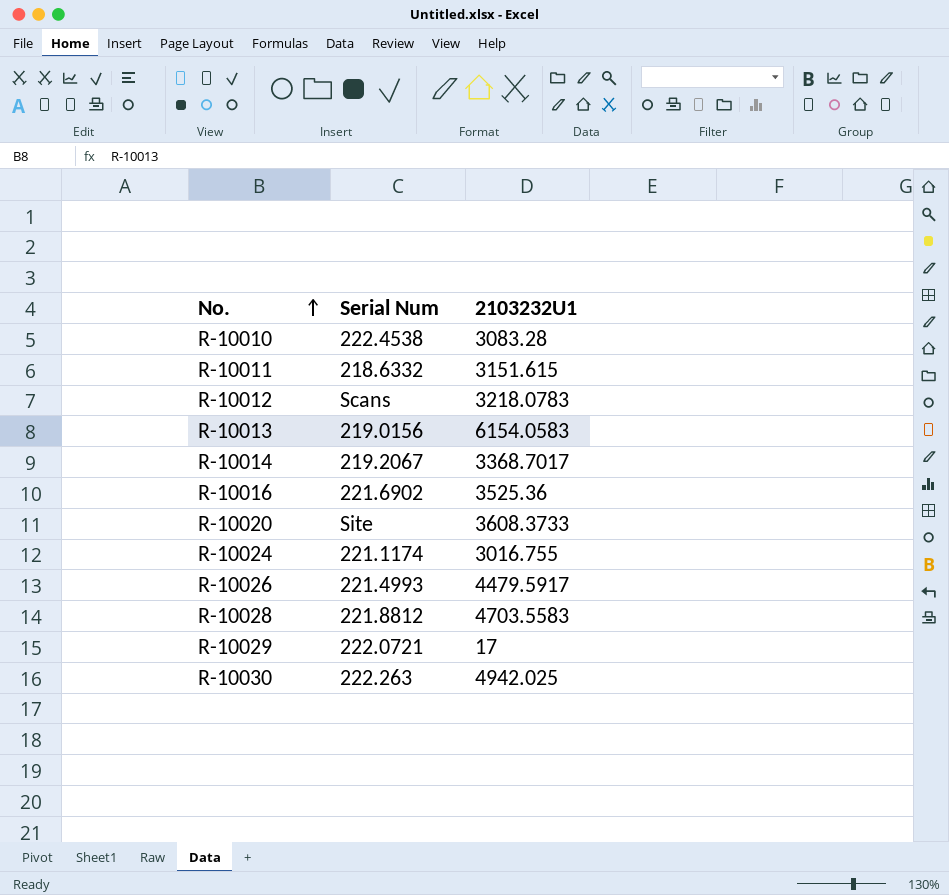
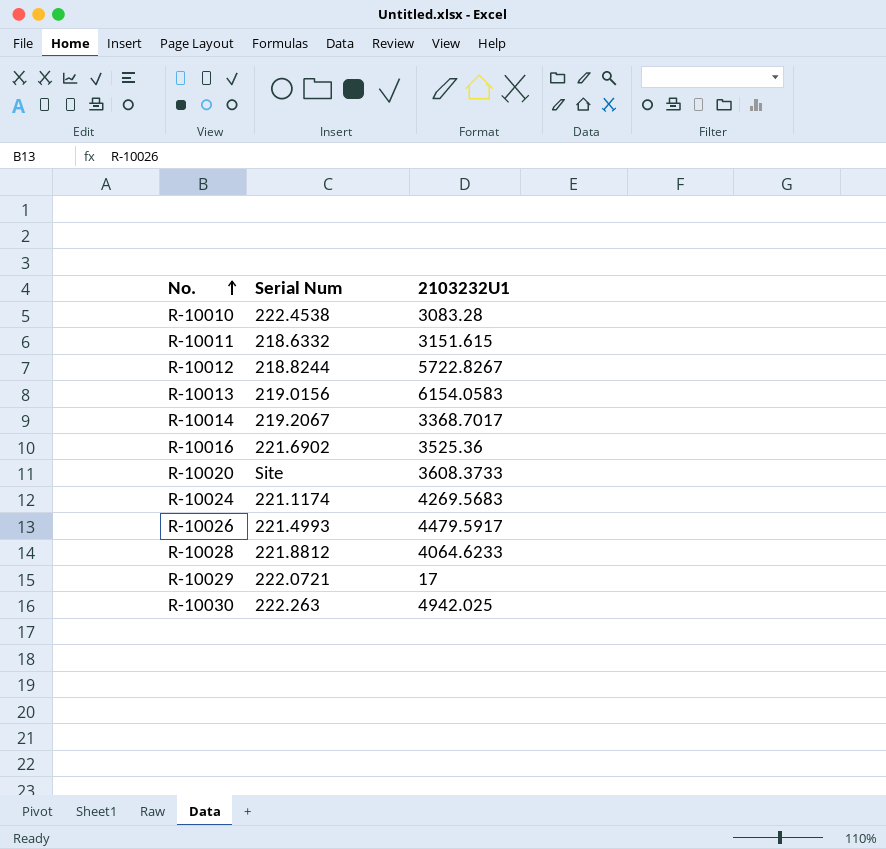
R-10012 | Serial Num: Scans -> 218.8244
R-10012 | 2103232U1: 3218.0783 -> 5722.8267
R-10024 | 2103232U1: 3016.755 -> 4269.5683
R-10028 | 2103232U1: 4703.5583 -> 4064.6233

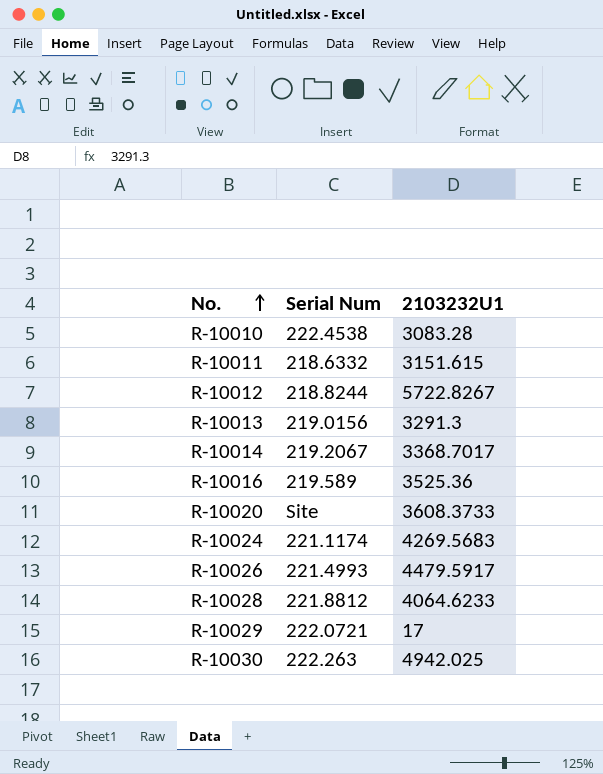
R-10013 | 2103232U1: 6154.0583 -> 3291.3
R-10016 | Serial Num: 221.6902 -> 219.589

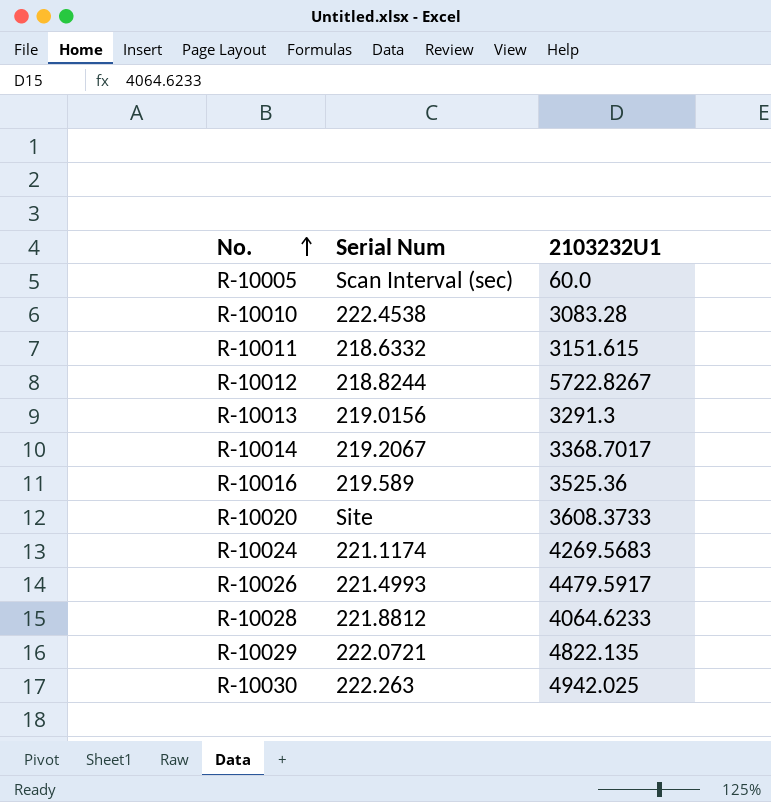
row R-10005: none -> Scan Interval (sec) | 60.0
R-10029 | 2103232U1: 17 -> 4822.135

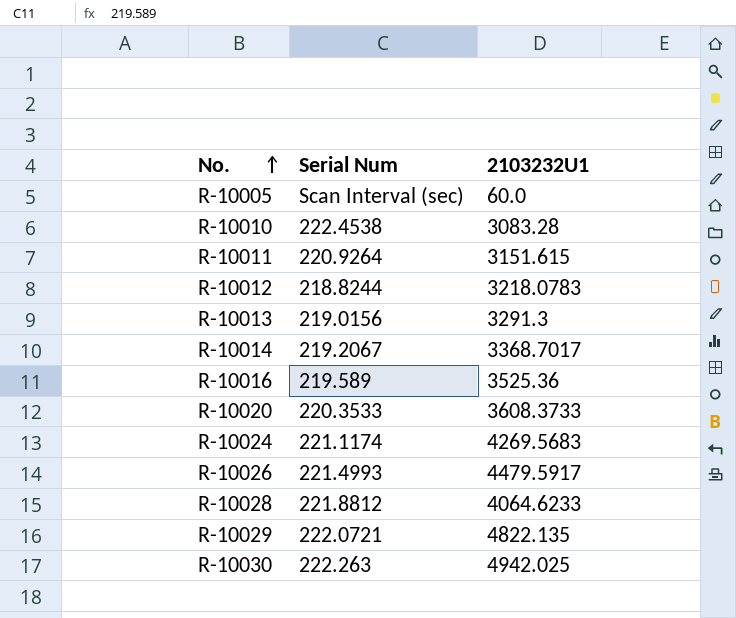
R-10011 | Serial Num: 218.6332 -> 220.9264
R-10012 | 2103232U1: 5722.8267 -> 3218.0783
R-10020 | Serial Num: Site -> 220.3533

